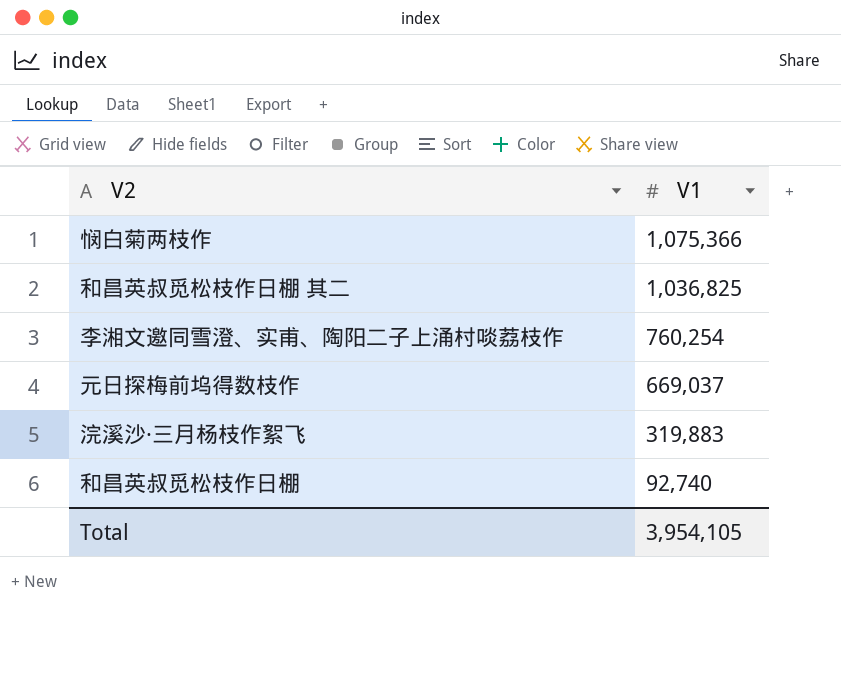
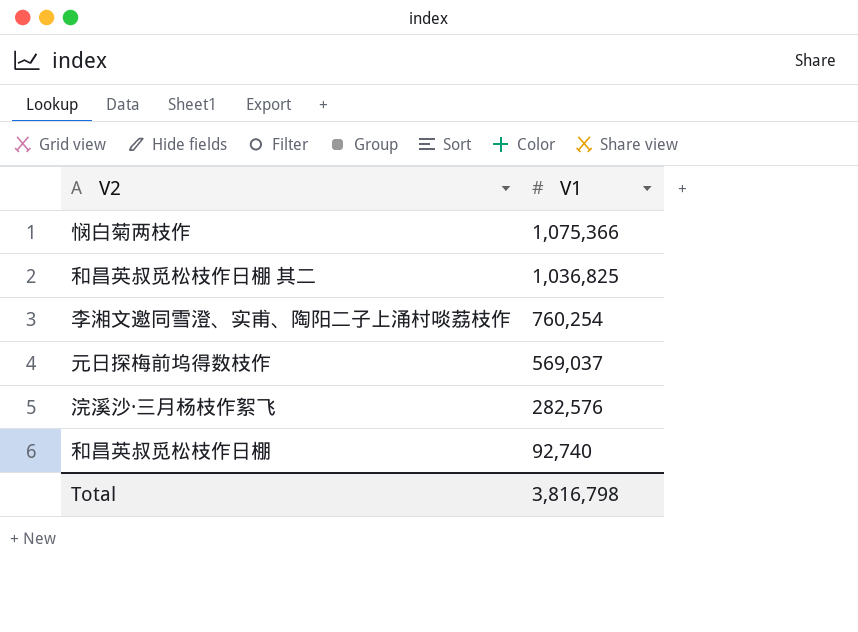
元日探梅前坞得数枝作 | V1: 669,037 -> 569,037
浣溪沙·三月杨枝作絮飞 | V1: 319,883 -> 282,576
Total | V1: 3,954,105 -> 3,816,798

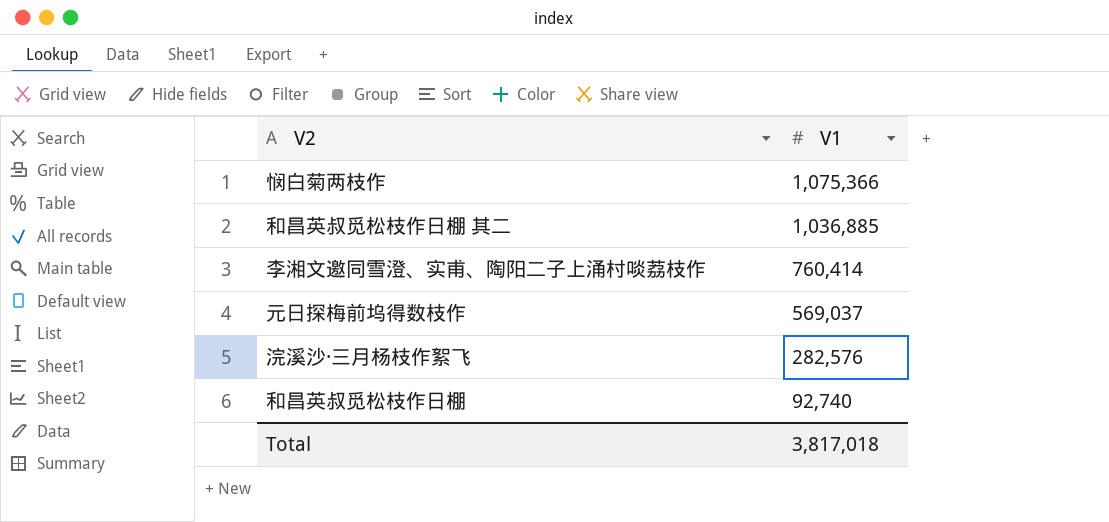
和昌英叔觅松枝作日棚 其二 | V1: 1,036,825 -> 1,036,885
李湘文邀同雪澄、实甫、陶阳二子上涌村啖荔枝作 | V1: 760,254 -> 760,414
Total | V1: 3,816,798 -> 3,817,018

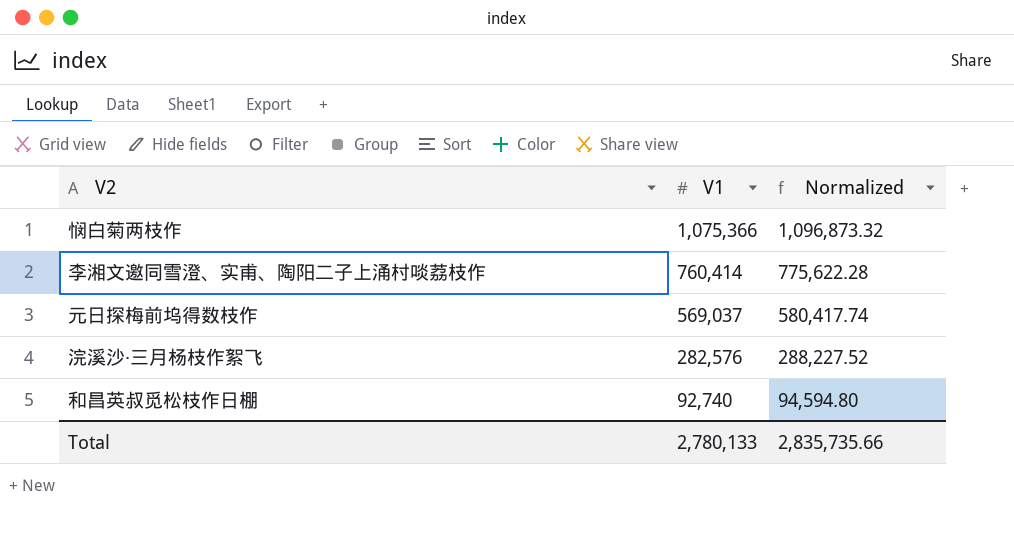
column Normalized | formula: none -> [V1] * 1.02
row 和昌英叔觅松枝作日棚 其二: 1,036,885 -> none
Total | V1: 3,817,018 -> 2,780,133

